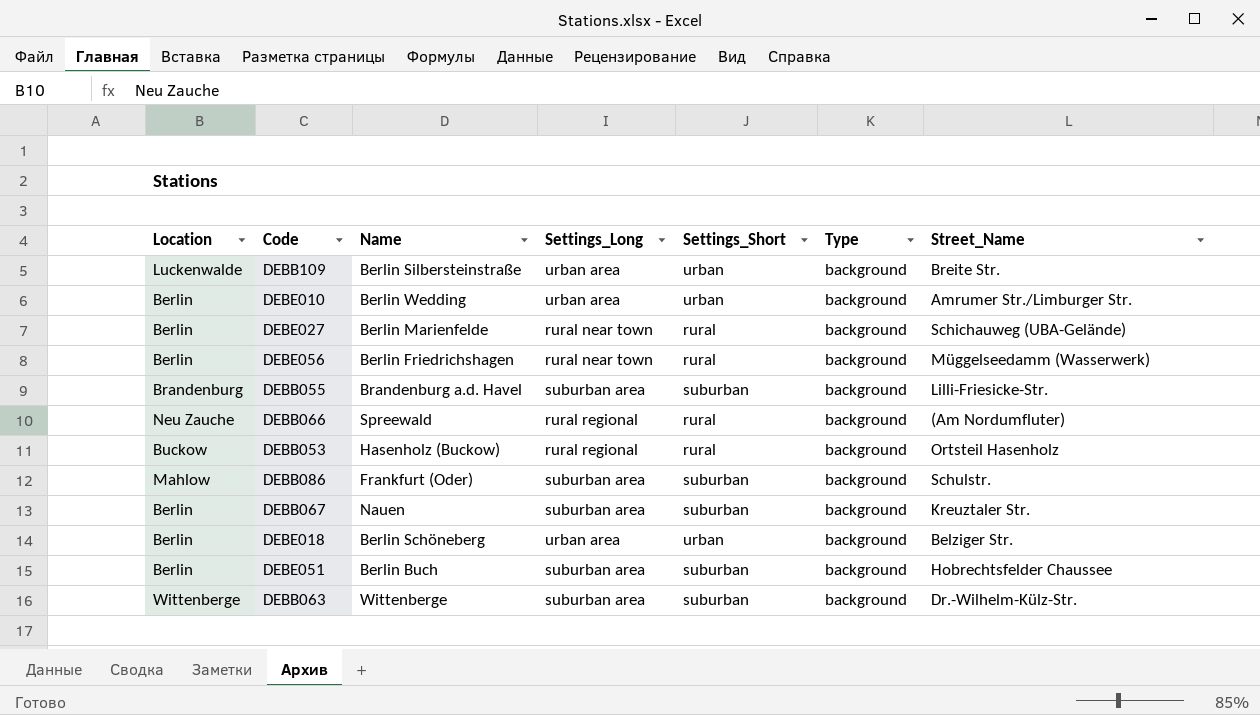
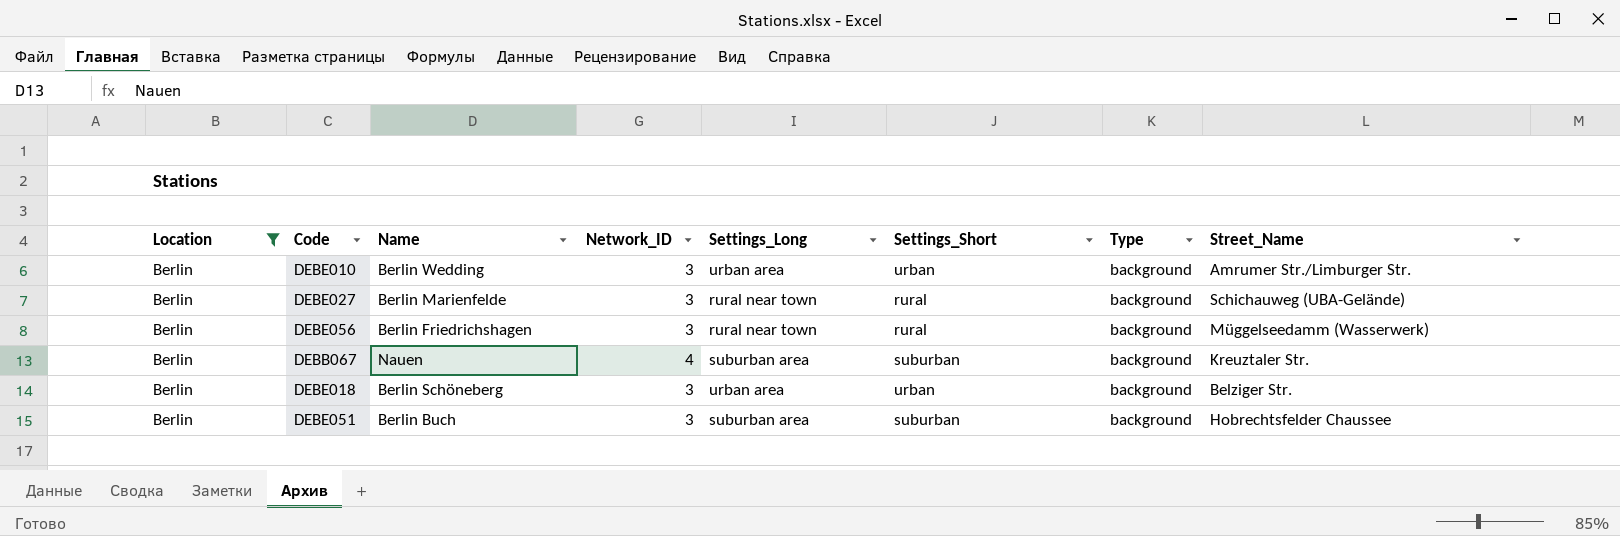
filter: none -> Location = Berlin
column Network_ID | position: none -> 4

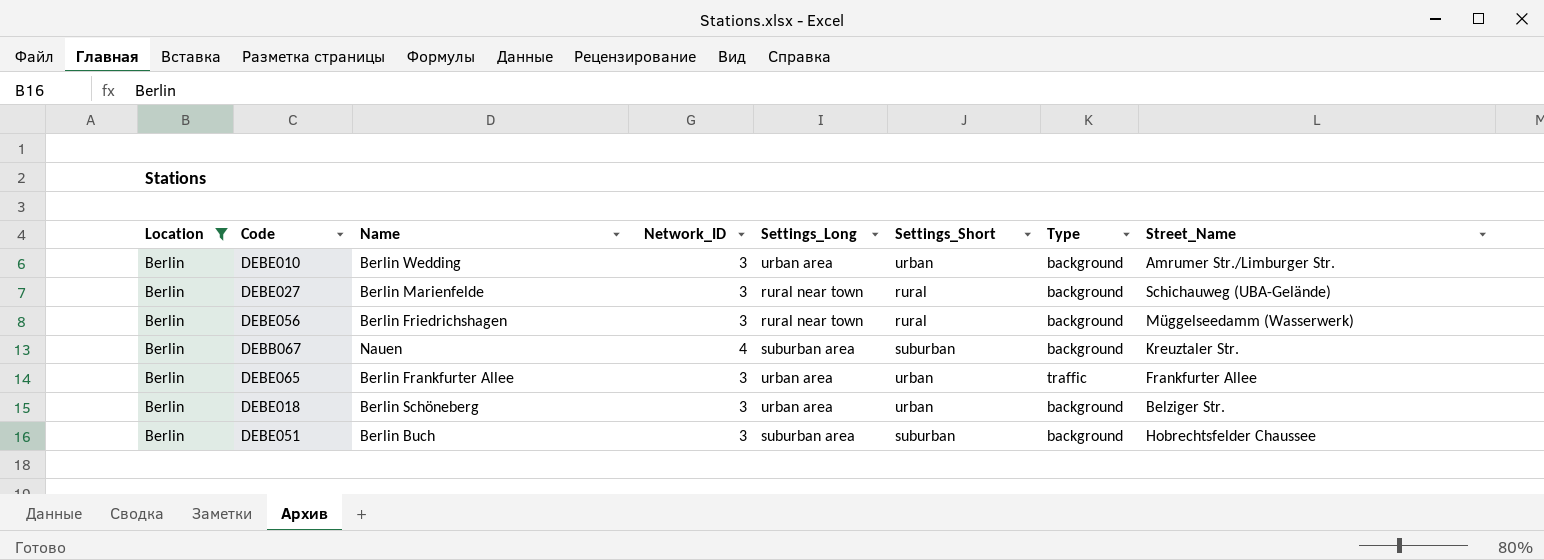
row DEBE065: none -> Berlin | Berlin Frankfurter Allee | 3 | urban area | urban | traffic | Frankfurter Allee

